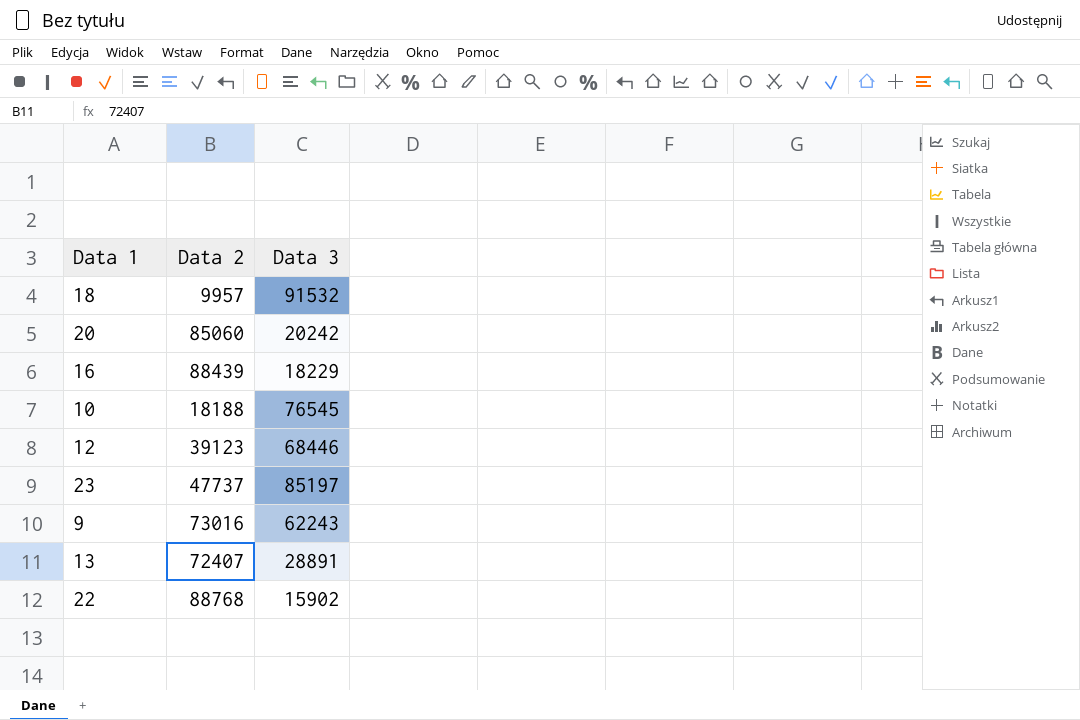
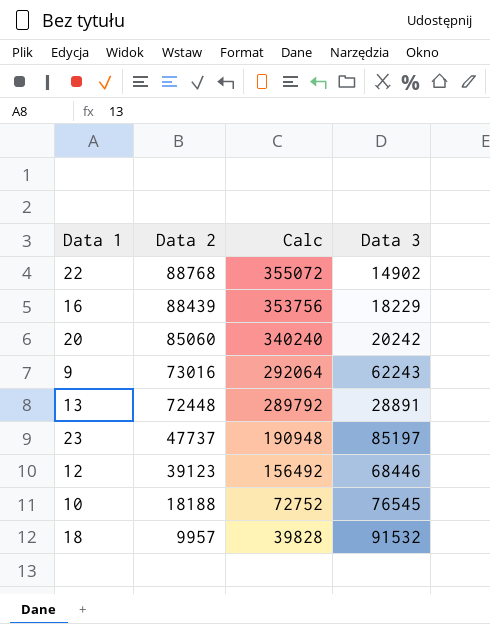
row order: none -> Data 2 descending
column Calc | formula: none -> [Data 2] * 4
22 | Data 3: 15902 -> 14902
13 | Data 2: 72407 -> 72448

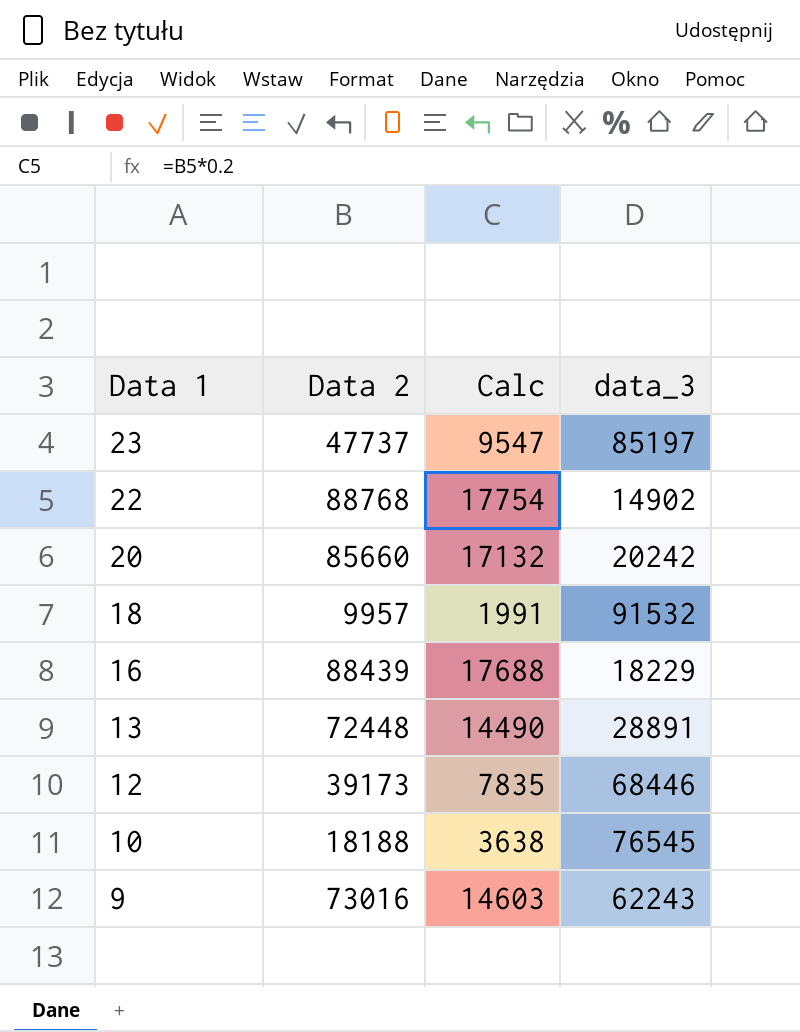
row order: Data 2 descending -> Data 1 descending
column Calc | formula: [Data 2] * 4 -> [Data 2] * 0.2
column name: Data 3 -> data_3
20 | Data 2: 85060 -> 85660
12 | Data 2: 39123 -> 39173

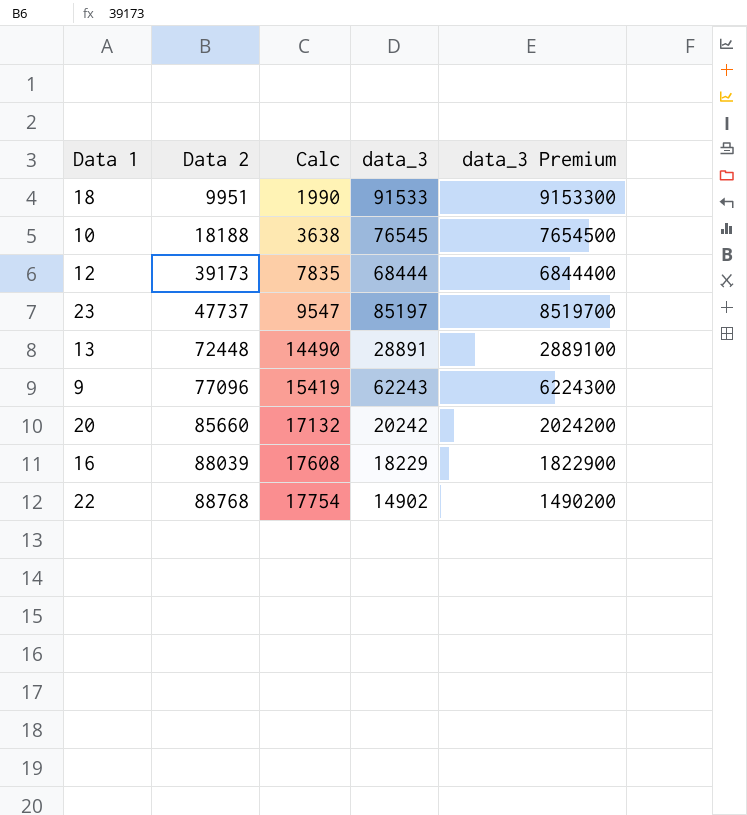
row order: Data 1 descending -> Data 2 ascending
column data_3 Premium | formula: none -> [data_3] * 100
18 | Data 2: 9957 -> 9951
18 | Calc: 1991 -> 1990
18 | data_3: 91532 -> 91533
12 | data_3: 68446 -> 68444
9 | Data 2: 73016 -> 77096
9 | Calc: 14603 -> 15419
16 | Data 2: 88439 -> 88039
16 | Calc: 17688 -> 17608

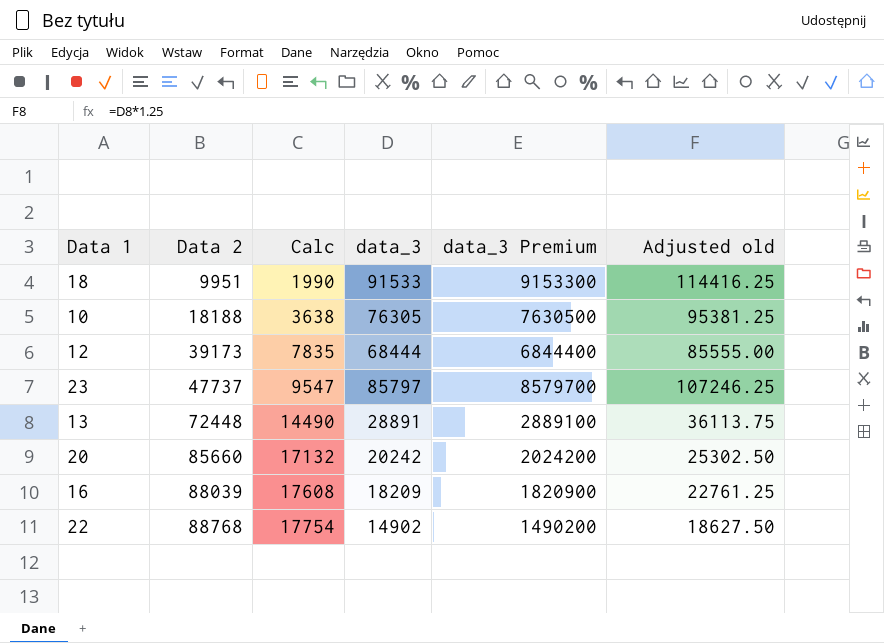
column Adjusted old | formula: none -> [data_3] * 1.25
row 9: 77096 | 15419 | 62243 | 6224300 -> none
10 | data_3: 76545 -> 76305
10 | data_3 Premium: 7654500 -> 7630500
23 | data_3: 85197 -> 85797
23 | data_3 Premium: 8519700 -> 8579700
16 | data_3: 18229 -> 18209
16 | data_3 Premium: 1822900 -> 1820900

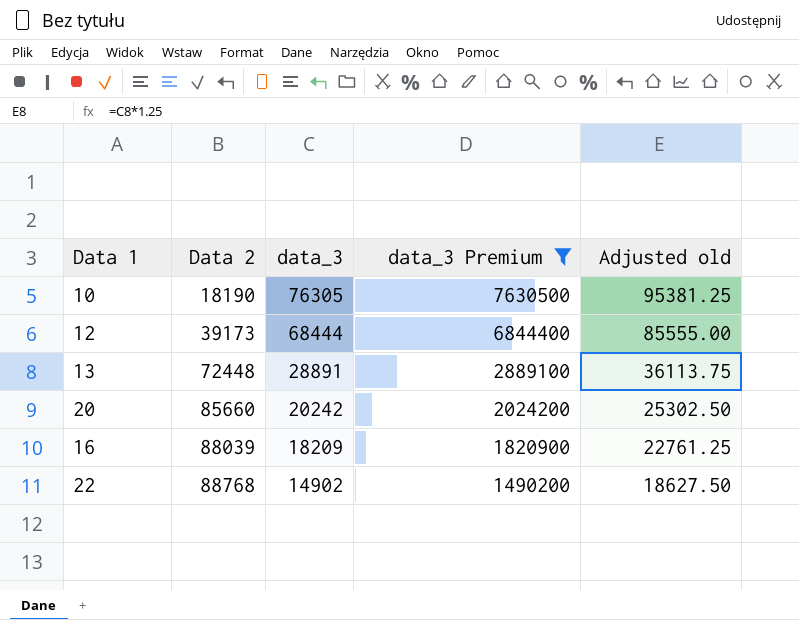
filter: none -> data_3 Premium <= 7630500
column Calc | formula: [Data 2] * 0.2 -> none
10 | Data 2: 18188 -> 18190

